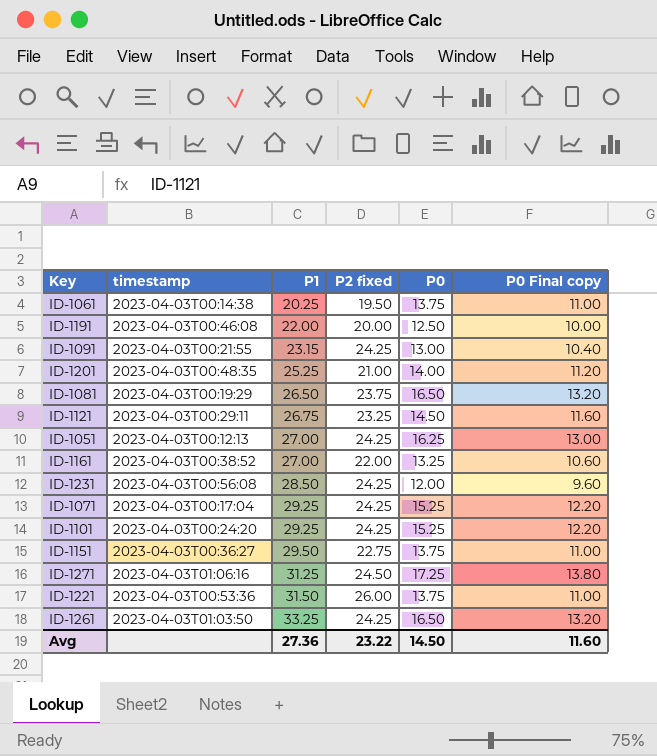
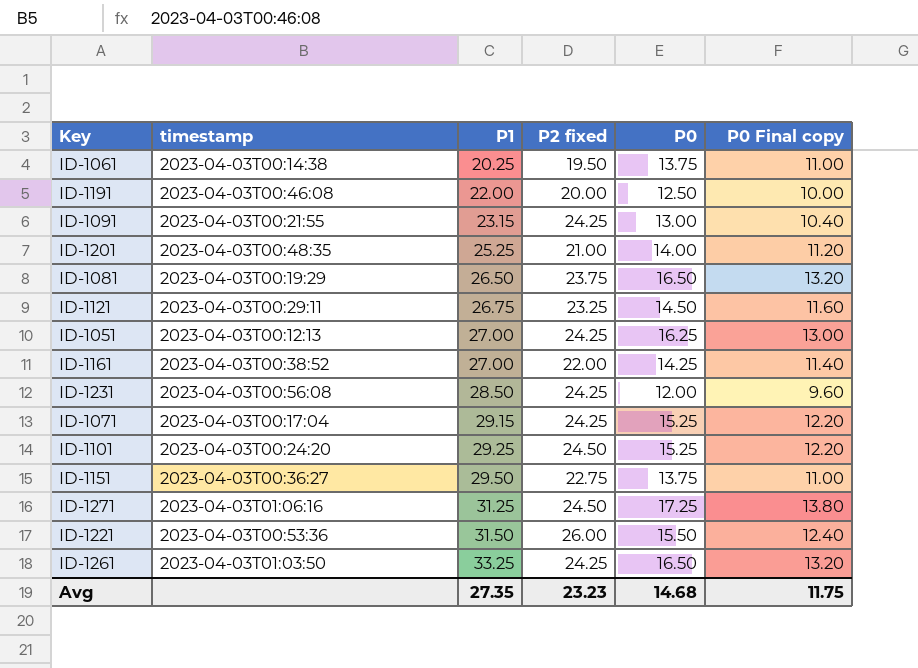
ID-1161 | P0: 13.25 -> 14.25
ID-1161 | P0 Final copy: 10.60 -> 11.40
ID-1071 | P1: 29.25 -> 29.15
ID-1101 | P2 fixed: 24.25 -> 24.50
ID-1221 | P0: 13.75 -> 15.50
ID-1221 | P0 Final copy: 11.00 -> 12.40
Avg | P1: 27.36 -> 27.35
Avg | P2 fixed: 23.22 -> 23.23
Avg | P0: 14.50 -> 14.68
Avg | P0 Final copy: 11.60 -> 11.75

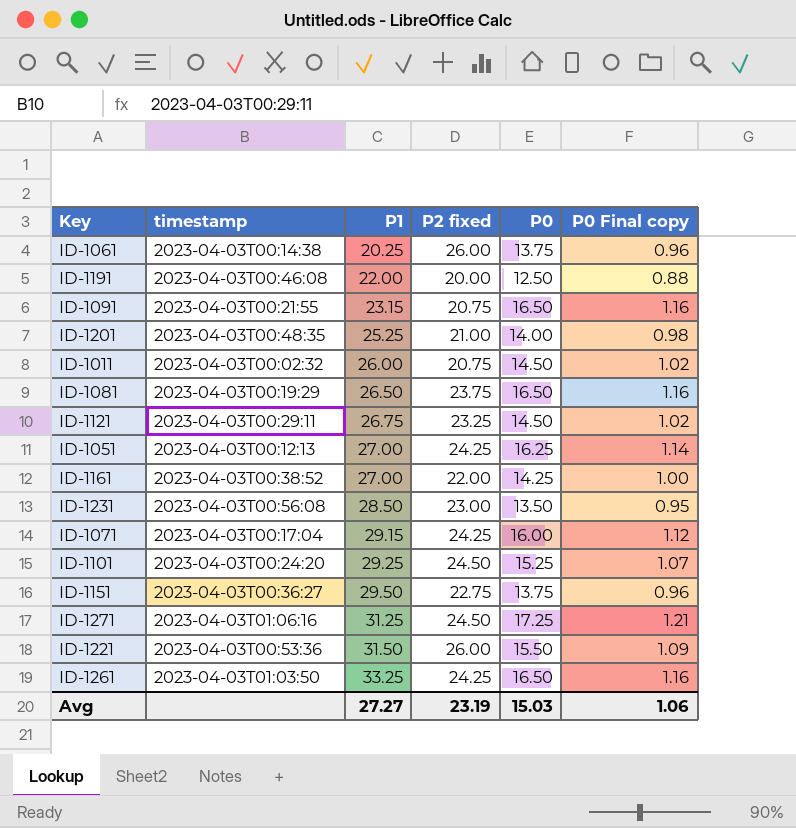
column P0 Final copy | formula: [P0] * 0.8 -> [P0] * 0.07
ID-1061 | P2 fixed: 19.50 -> 26.00
ID-1091 | P2 fixed: 24.25 -> 20.75
ID-1091 | P0: 13.00 -> 16.50
row ID-1011: none -> 2023-04-03T00:02:32 | 26.00 | 20.75 | 14.50 | 1.02
ID-1231 | P2 fixed: 24.25 -> 23.00
ID-1231 | P0: 12.00 -> 13.50
ID-1071 | P0: 15.25 -> 16.00
Avg | P1: 27.35 -> 27.27
Avg | P2 fixed: 23.23 -> 23.19
Avg | P0: 14.68 -> 15.03
Avg | P0 Final copy: 11.75 -> 1.06

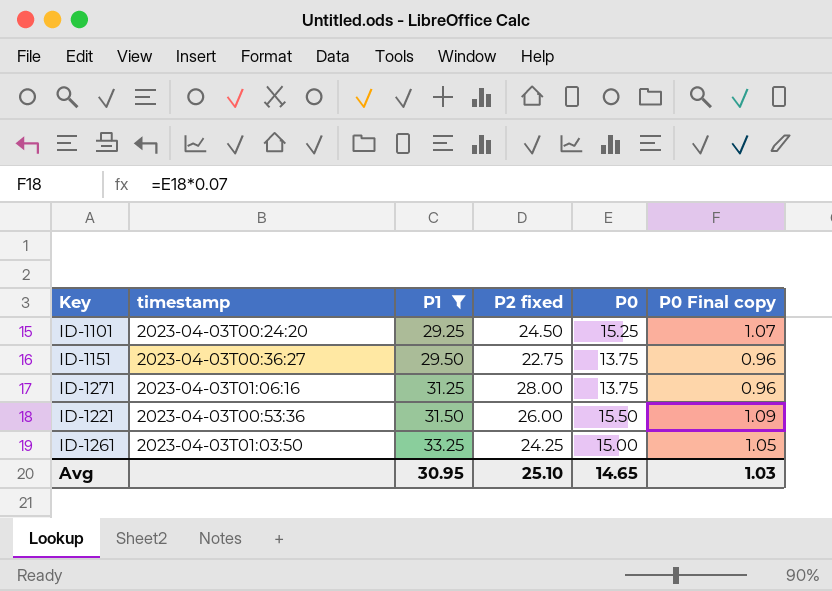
filter: none -> P1 >= 29.25
ID-1271 | P2 fixed: 24.50 -> 28.00
ID-1271 | P0: 17.25 -> 13.75
ID-1271 | P0 Final copy: 1.21 -> 0.96
ID-1261 | P0: 16.50 -> 15.00
ID-1261 | P0 Final copy: 1.16 -> 1.05
Avg | P1: 27.27 -> 30.95
Avg | P2 fixed: 23.19 -> 25.10
Avg | P0: 15.03 -> 14.65
Avg | P0 Final copy: 1.06 -> 1.03

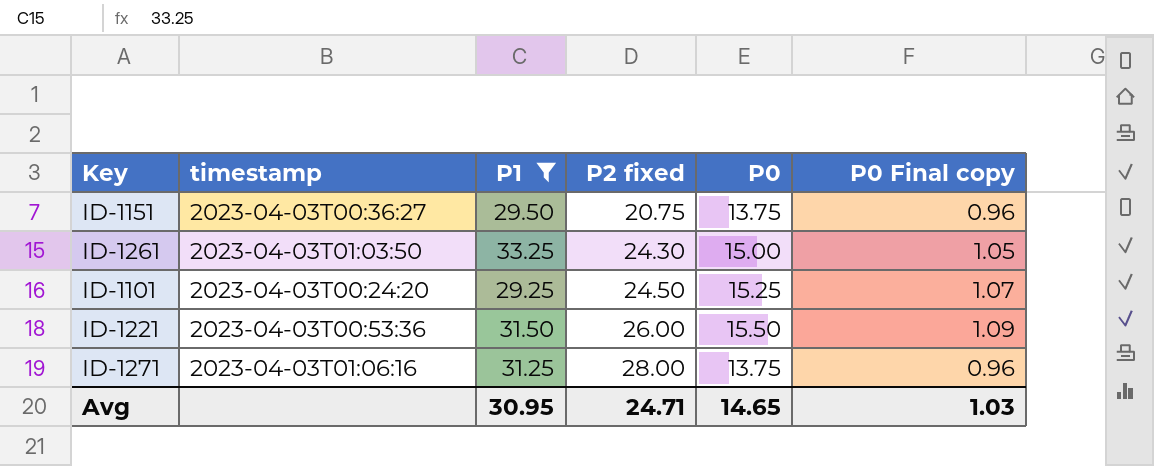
row order: P1 ascending -> P2 fixed ascending
ID-1151 | P2 fixed: 22.75 -> 20.75
ID-1261 | P2 fixed: 24.25 -> 24.30
Avg | P2 fixed: 25.10 -> 24.71

